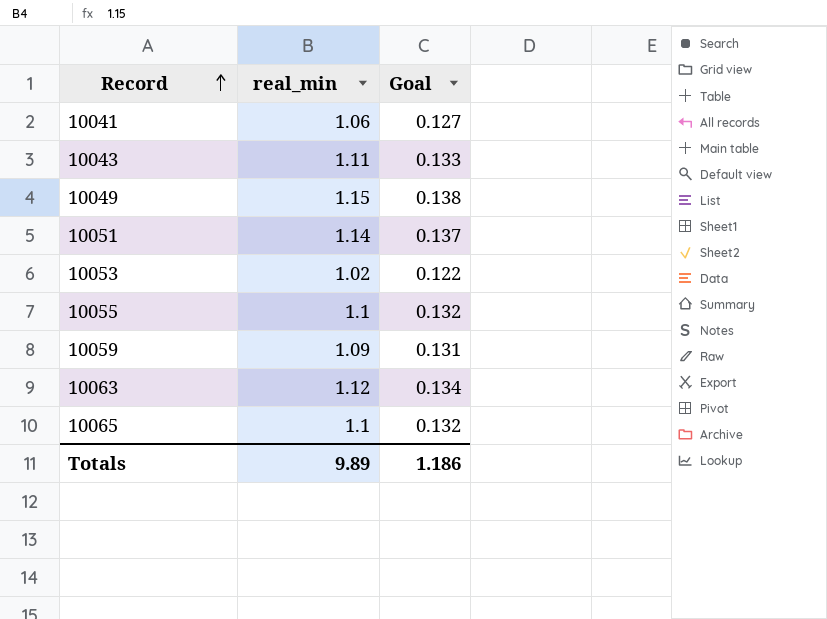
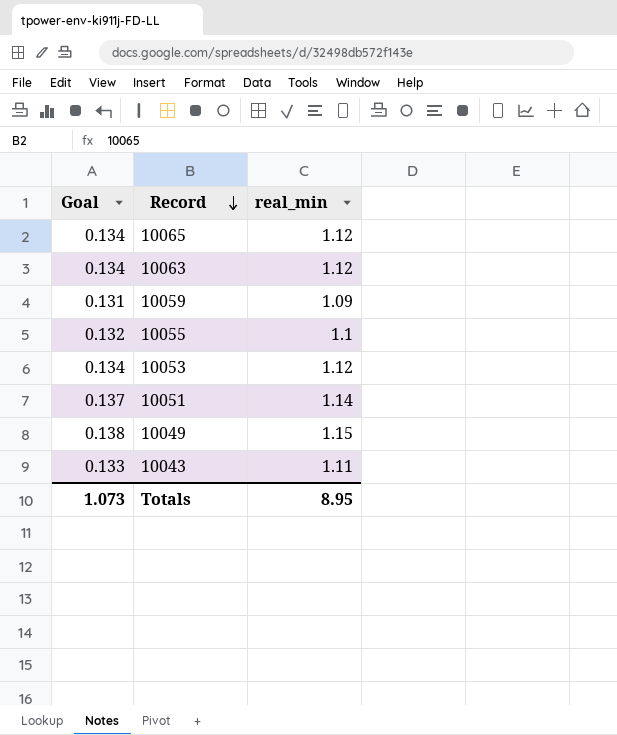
row order: Record ascending -> Record descending
column Goal | position: 3 -> 1
row 10041: 1.06 | 0.127 -> none
10065 | Goal: 0.132 -> 0.134
10065 | real_min: 1.1 -> 1.12
10053 | Goal: 0.122 -> 0.134
10053 | real_min: 1.02 -> 1.12
Totals | Goal: 1.186 -> 1.073
Totals | real_min: 9.89 -> 8.95

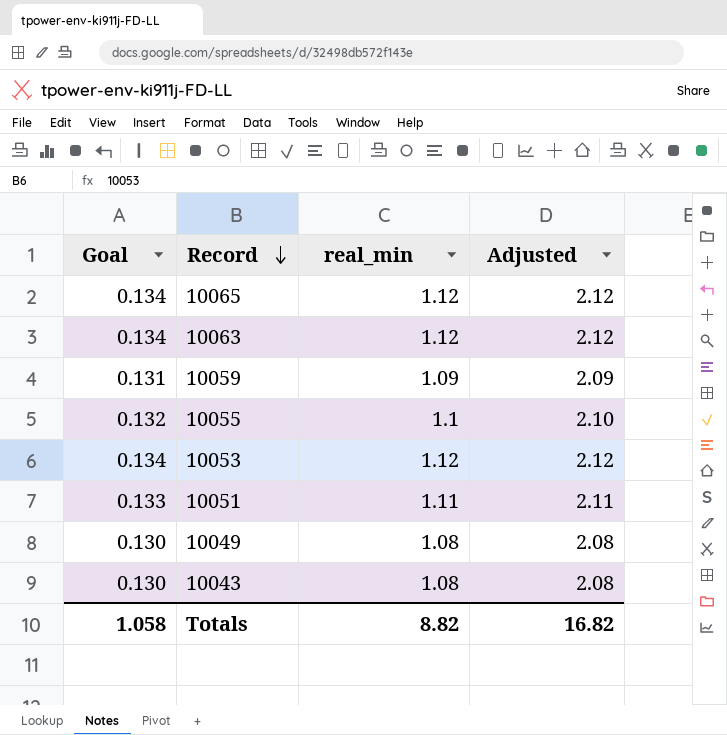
column Adjusted | formula: none -> [real_min] + 1
10051 | Goal: 0.137 -> 0.133
10051 | real_min: 1.14 -> 1.11
10049 | Goal: 0.138 -> 0.130
10049 | real_min: 1.15 -> 1.08
10043 | Goal: 0.133 -> 0.130
10043 | real_min: 1.11 -> 1.08
Totals | Goal: 1.073 -> 1.058
Totals | real_min: 8.95 -> 8.82

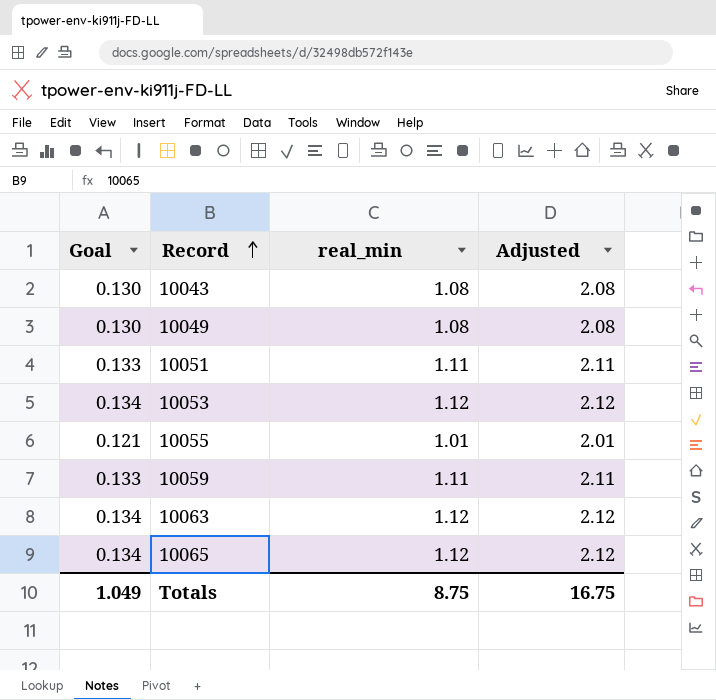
row order: Record descending -> Record ascending
10055 | Goal: 0.132 -> 0.121
10055 | real_min: 1.1 -> 1.01
10055 | Adjusted: 2.10 -> 2.01
10059 | Goal: 0.131 -> 0.133
10059 | real_min: 1.09 -> 1.11
10059 | Adjusted: 2.09 -> 2.11
Totals | Goal: 1.058 -> 1.049
Totals | real_min: 8.82 -> 8.75
Totals | Adjusted: 16.82 -> 16.75

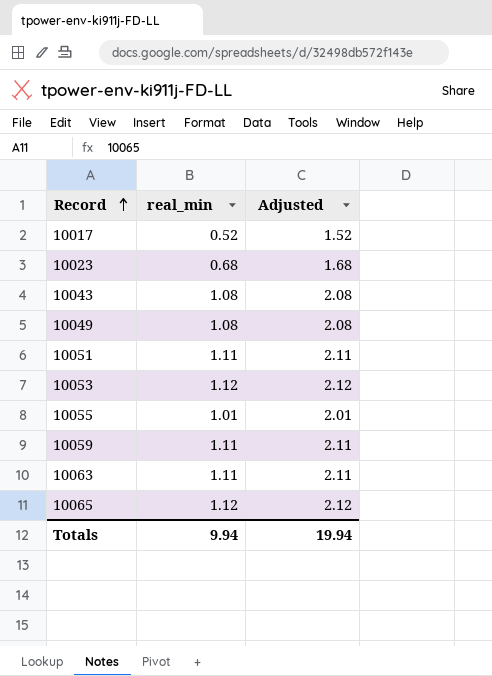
column Goal | formula: [real_min] * 0.12 -> none
row 10017: none -> 0.52 | 1.52
row 10023: none -> 0.68 | 1.68
10063 | real_min: 1.12 -> 1.11
10063 | Adjusted: 2.12 -> 2.11
Totals | real_min: 8.75 -> 9.94
Totals | Adjusted: 16.75 -> 19.94

